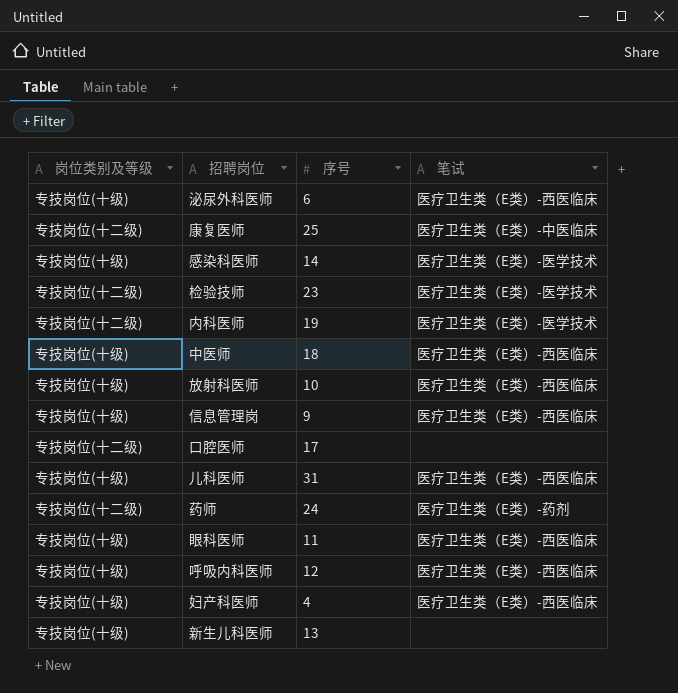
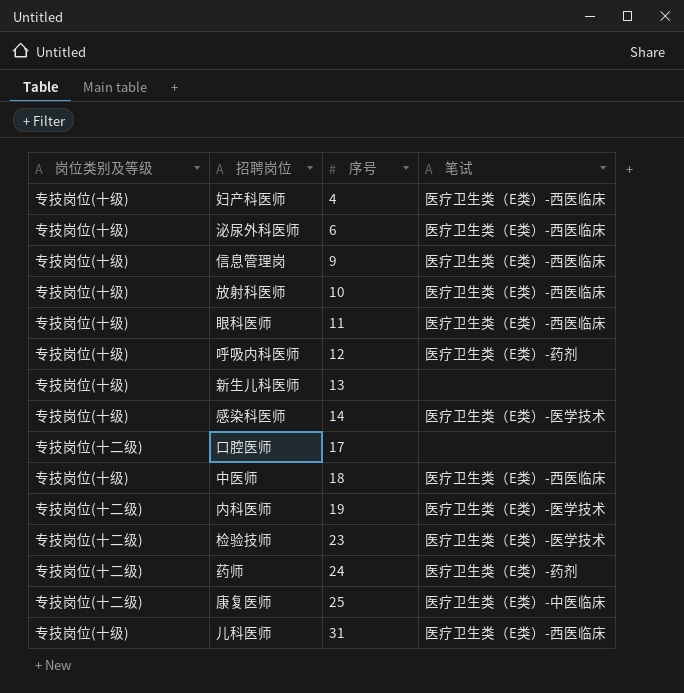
row order: none -> 序号 ascending
呼吸内科医师 | 笔试: 医疗卫生类（E类）-西医临床 -> 医疗卫生类（E类）-药剂

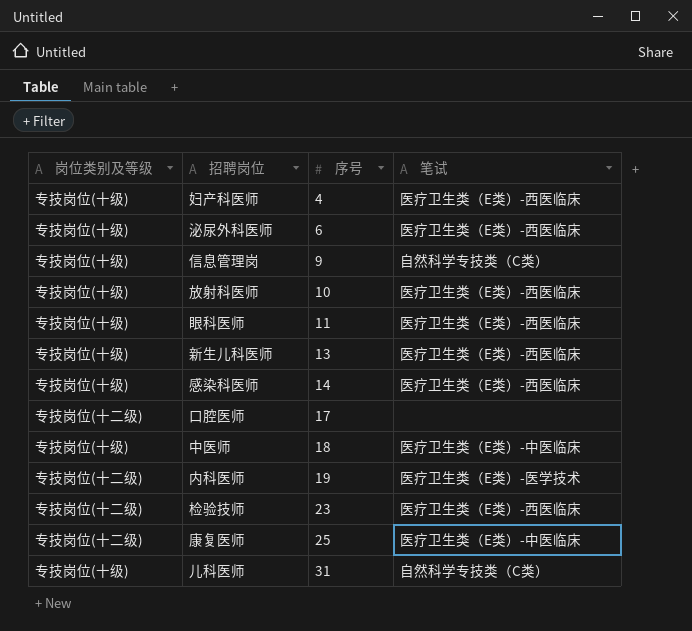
row 呼吸内科医师: 专技岗位(十级) | 12 | 医疗卫生类（E类）-药剂 -> none
row 药师: 专技岗位(十二级) | 24 | 医疗卫生类（E类）-药剂 -> none
信息管理岗 | 笔试: 医疗卫生类（E类）-西医临床 -> 自然科学专技类（C类）
新生儿科医师 | 笔试: none -> 医疗卫生类（E类）-西医临床
感染科医师 | 笔试: 医疗卫生类（E类）-医学技术 -> 医疗卫生类（E类）-西医临床
中医师 | 笔试: 医疗卫生类（E类）-西医临床 -> 医疗卫生类（E类）-中医临床
检验技师 | 笔试: 医疗卫生类（E类）-医学技术 -> 医疗卫生类（E类）-西医临床
儿科医师 | 笔试: 医疗卫生类（E类）-西医临床 -> 自然科学专技类（C类）

